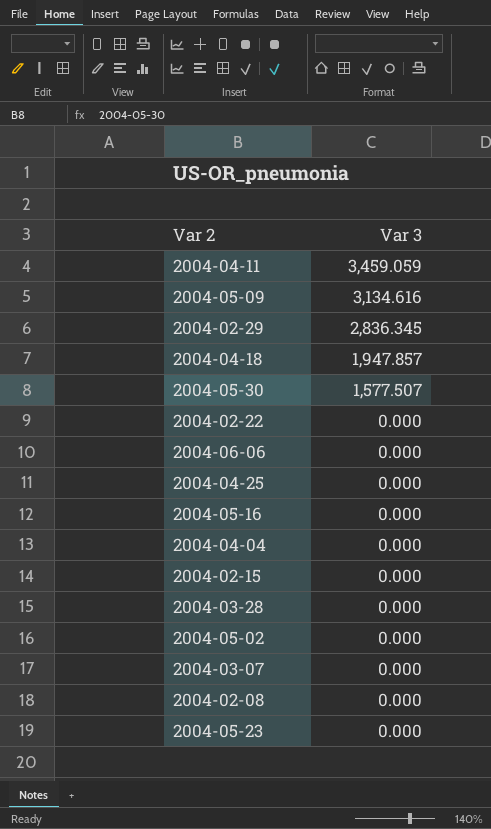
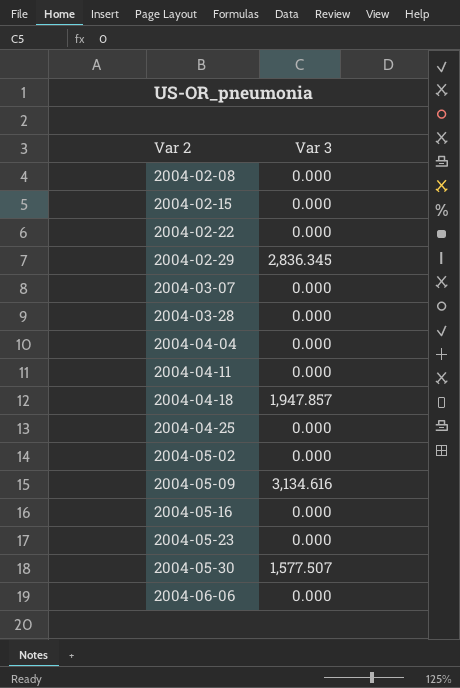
row order: Var 3 descending -> Var 2 ascending
2004-04-11 | Var 3: 3,459.059 -> 0.000

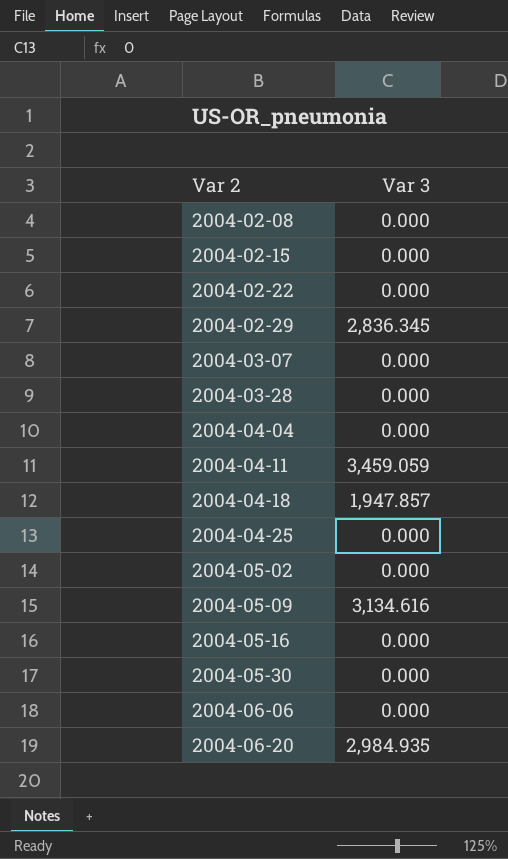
row 2004-05-23: 0.000 -> none
2004-04-11 | Var 3: 0.000 -> 3,459.059
2004-05-30 | Var 3: 1,577.507 -> 0.000
row 2004-06-20: none -> 2,984.935

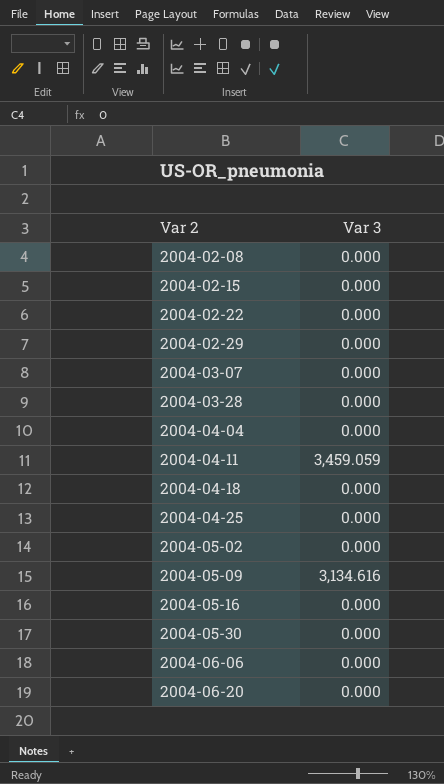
2004-02-29 | Var 3: 2,836.345 -> 0.000
2004-04-18 | Var 3: 1,947.857 -> 0.000
2004-06-20 | Var 3: 2,984.935 -> 0.000

